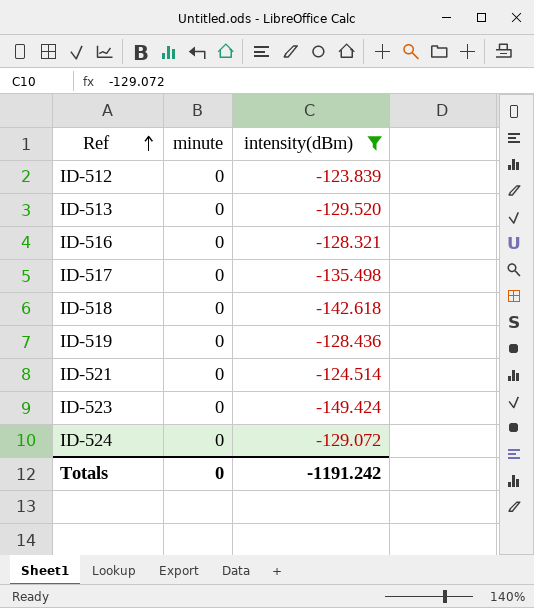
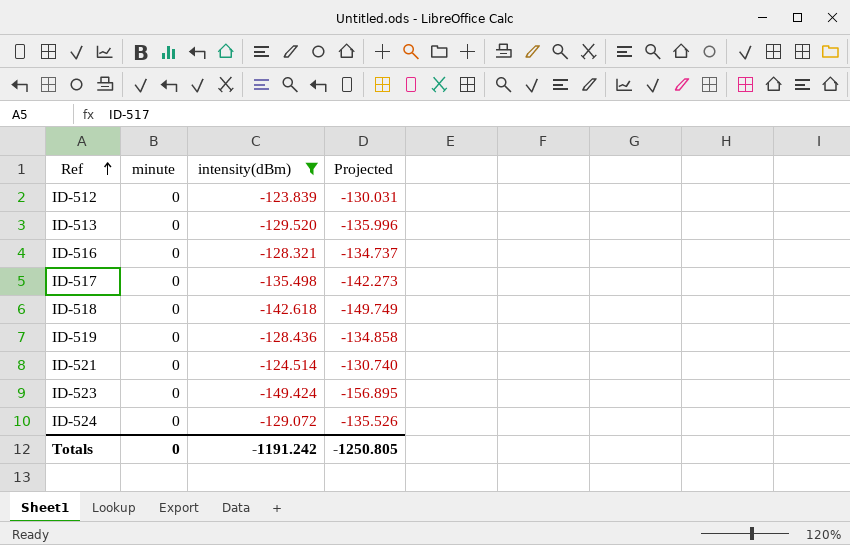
column Projected | formula: none -> [intensity(dBm)] * 1.05

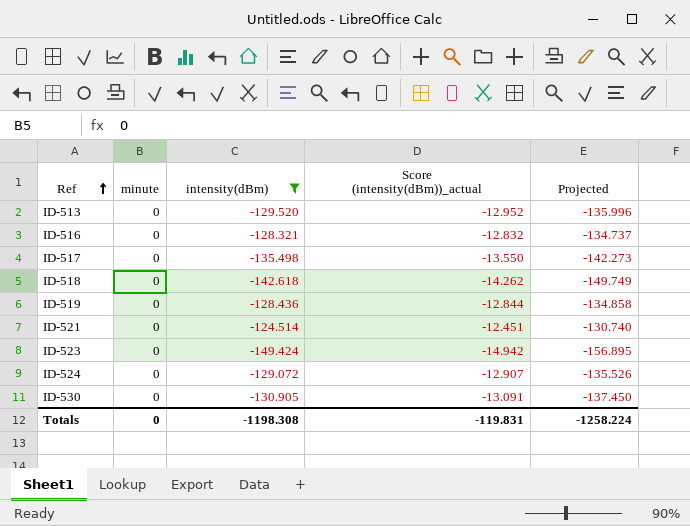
column Score (intensity(dBm))_actual | formula: none -> [intensity(dBm)] * 0.1
row ID-512: 0 | -123.839 | -130.031 -> none
row ID-530: none -> 0 | -130.905 | -13.091 | -137.450
Totals | intensity(dBm): -1191.242 -> -1198.308
Totals | Projected: -1250.805 -> -1258.224

